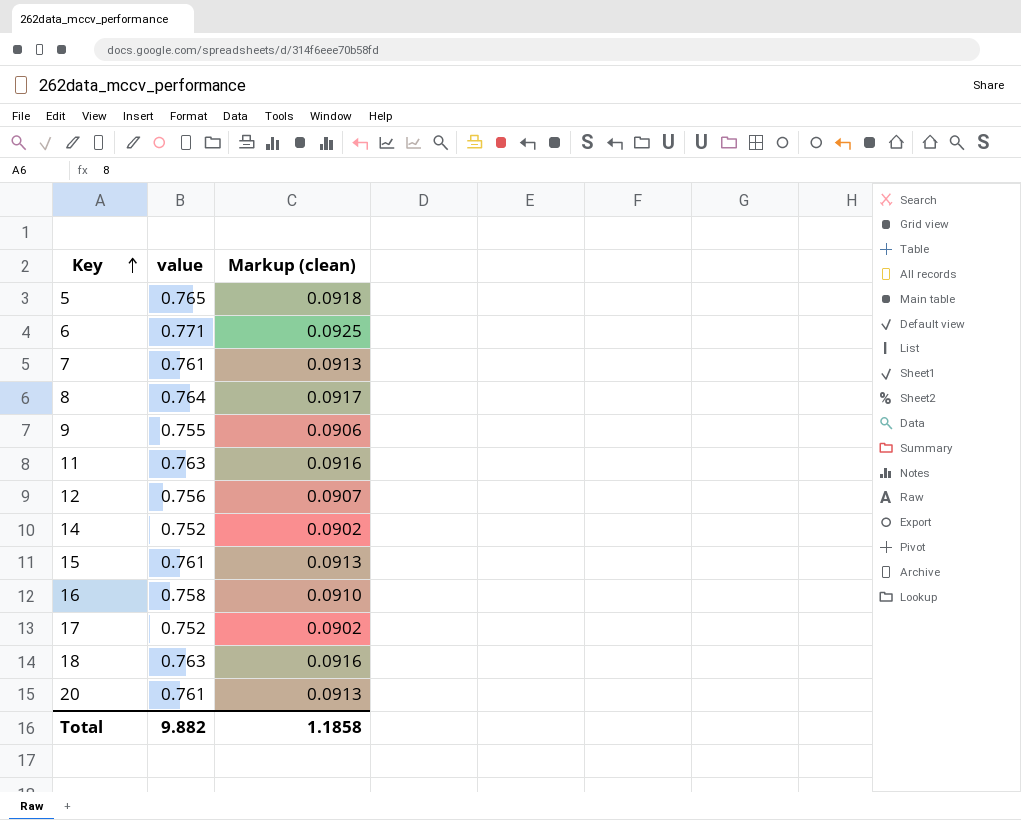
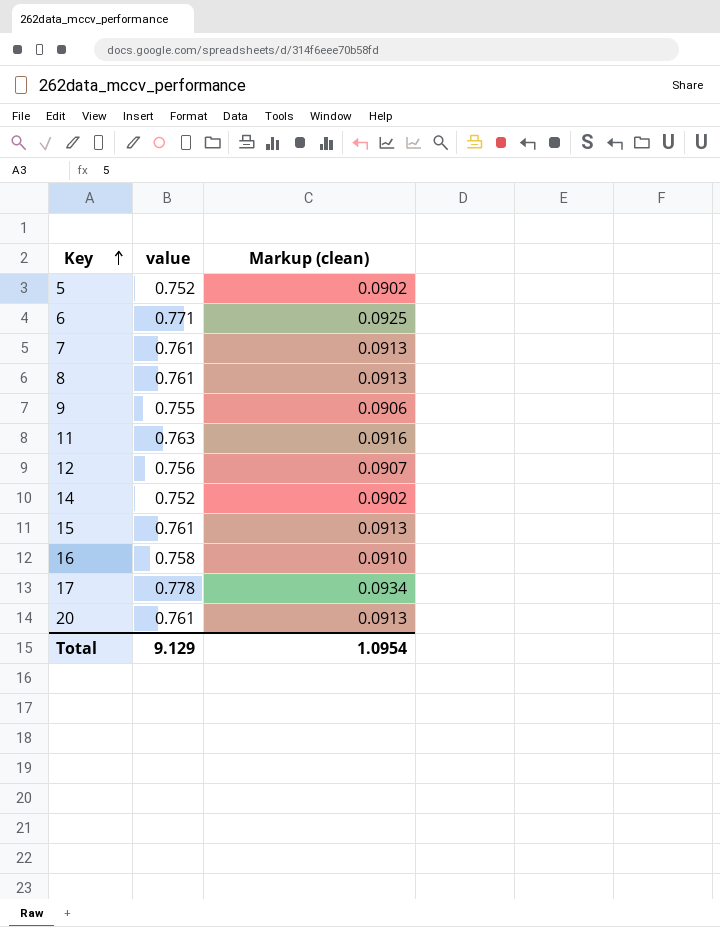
row 18: 0.763 | 0.0916 -> none
5 | value: 0.765 -> 0.752
5 | Markup (clean): 0.0918 -> 0.0902
8 | value: 0.764 -> 0.761
8 | Markup (clean): 0.0917 -> 0.0913
17 | value: 0.752 -> 0.778
17 | Markup (clean): 0.0902 -> 0.0934
Total | value: 9.882 -> 9.129
Total | Markup (clean): 1.1858 -> 1.0954

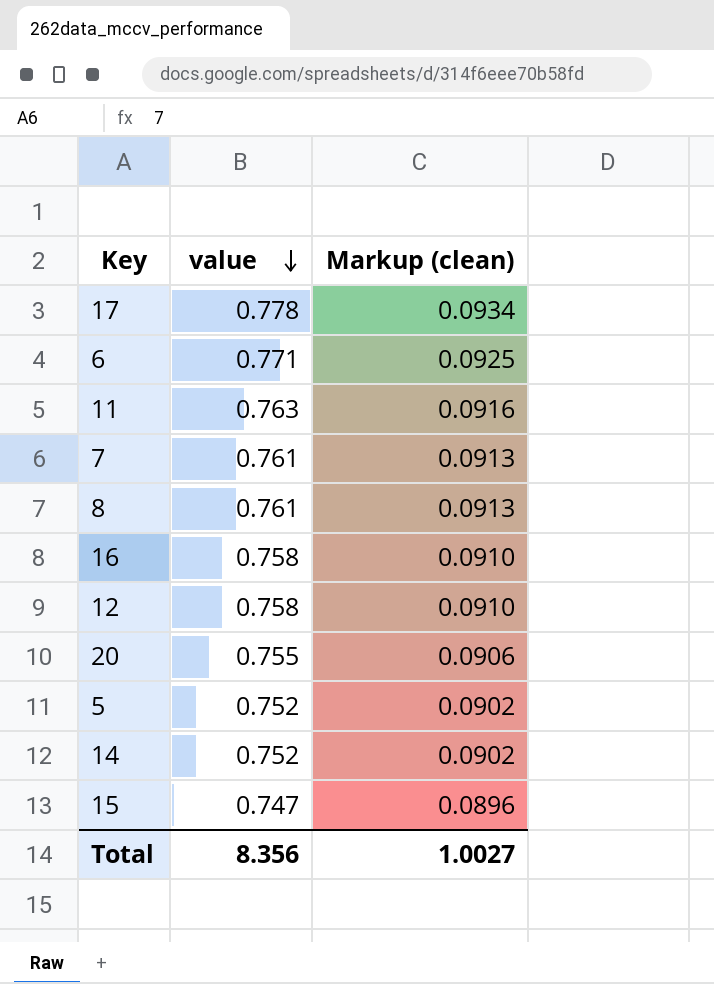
row order: Key ascending -> value descending
row 9: 0.755 | 0.0906 -> none
12 | value: 0.756 -> 0.758
12 | Markup (clean): 0.0907 -> 0.0910
20 | value: 0.761 -> 0.755
20 | Markup (clean): 0.0913 -> 0.0906
15 | value: 0.761 -> 0.747
15 | Markup (clean): 0.0913 -> 0.0896
Total | value: 9.129 -> 8.356
Total | Markup (clean): 1.0954 -> 1.0027

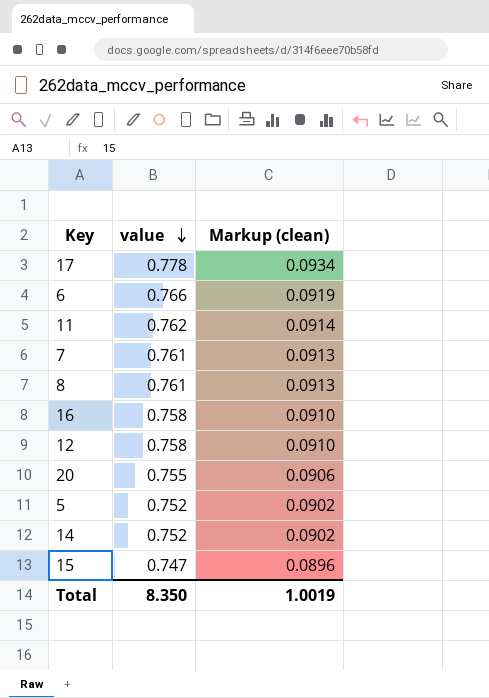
6 | value: 0.771 -> 0.766
6 | Markup (clean): 0.0925 -> 0.0919
11 | value: 0.763 -> 0.762
11 | Markup (clean): 0.0916 -> 0.0914
Total | value: 8.356 -> 8.350
Total | Markup (clean): 1.0027 -> 1.0019

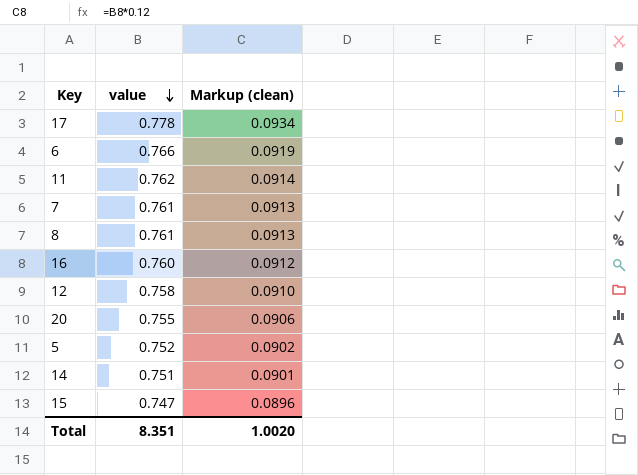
16 | value: 0.758 -> 0.760
16 | Markup (clean): 0.0910 -> 0.0912
14 | value: 0.752 -> 0.751
14 | Markup (clean): 0.0902 -> 0.0901
Total | value: 8.350 -> 8.351
Total | Markup (clean): 1.0019 -> 1.0020

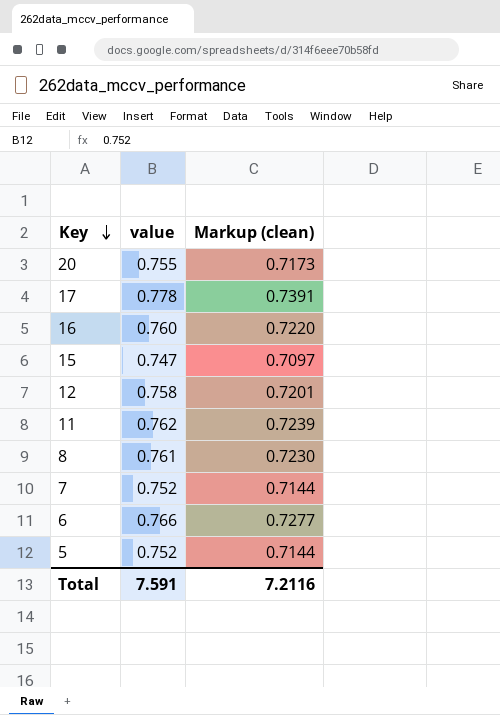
row order: value descending -> Key descending
column Markup (clean) | formula: [value] * 0.12 -> [value] * 0.95
row 14: 0.751 | 0.0901 -> none
7 | value: 0.761 -> 0.752
Total | value: 8.351 -> 7.591
Total | Markup (clean): 1.0020 -> 7.2116

